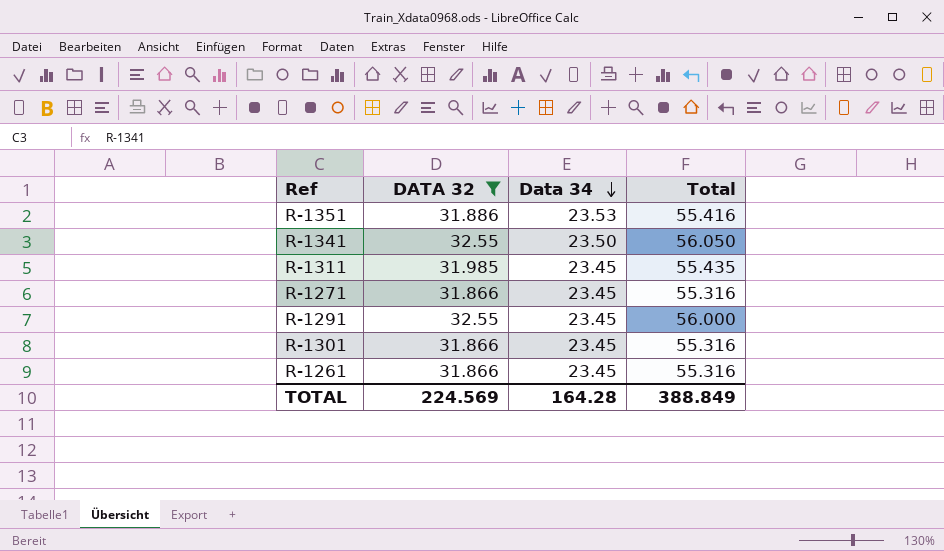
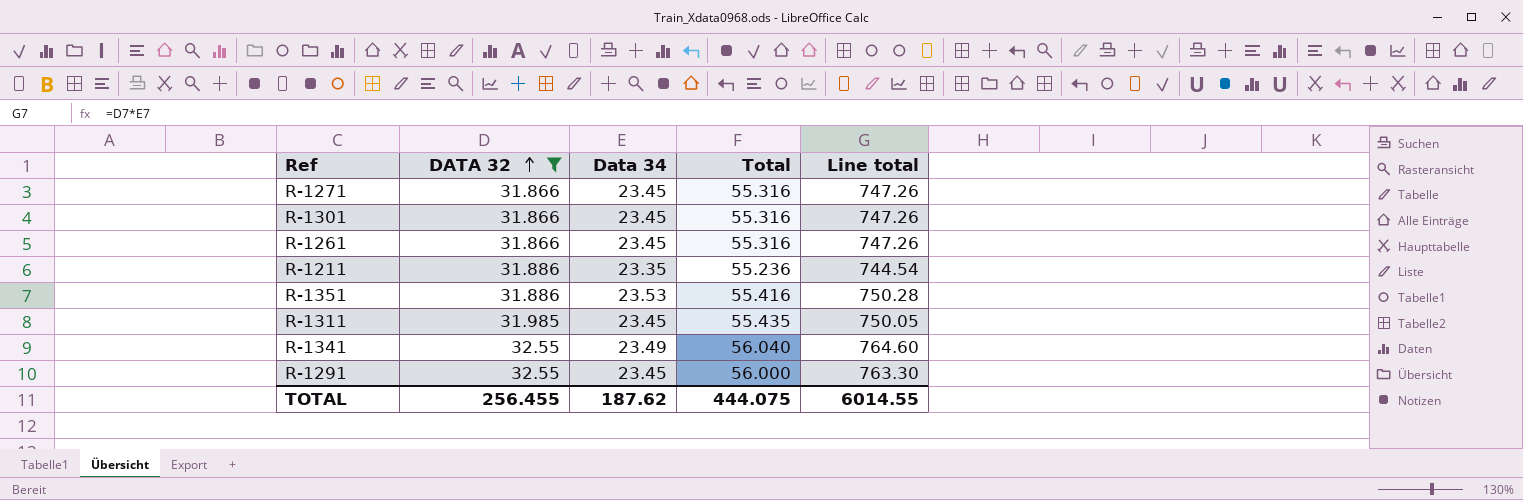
row order: Data 34 descending -> DATA 32 ascending
column Line total | formula: none -> [DATA 32] * [Data 34]
row R-1211: none -> 31.886 | 23.35 | 55.236 | 744.54
R-1341 | Data 34: 23.50 -> 23.49
R-1341 | Total: 56.050 -> 56.040
TOTAL | DATA 32: 224.569 -> 256.455
TOTAL | Data 34: 164.28 -> 187.62
TOTAL | Total: 388.849 -> 444.075

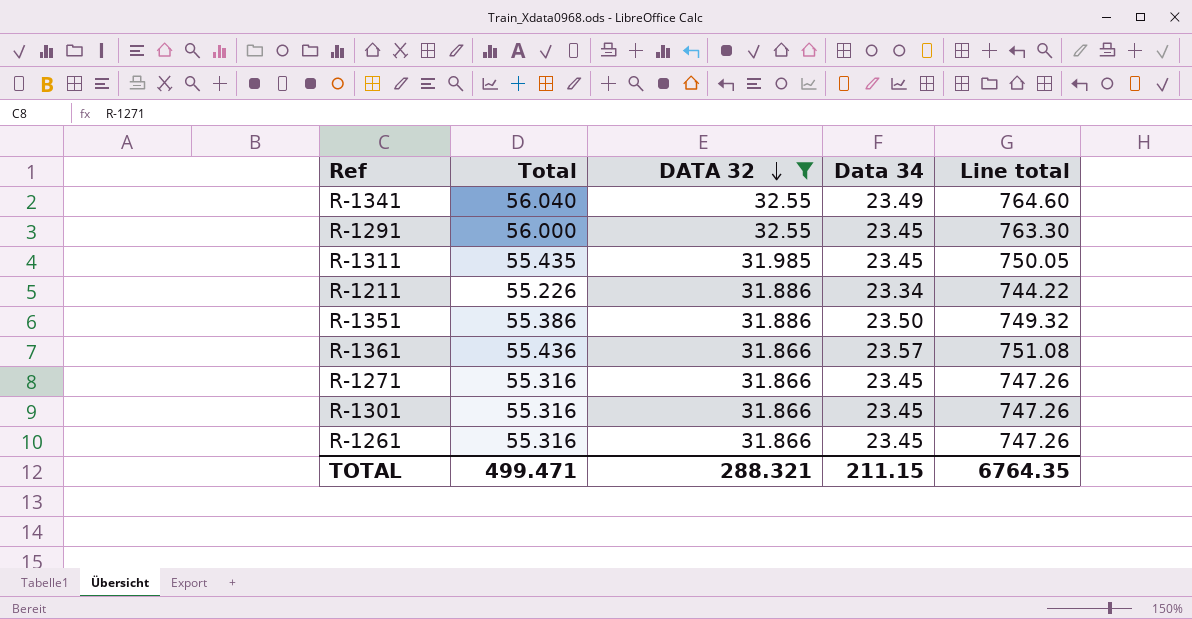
row order: DATA 32 ascending -> DATA 32 descending
column Total | position: 4 -> 2
R-1211 | Total: 55.236 -> 55.226
R-1211 | Data 34: 23.35 -> 23.34
R-1211 | Line total: 744.54 -> 744.22
R-1351 | Total: 55.416 -> 55.386
R-1351 | Data 34: 23.53 -> 23.50
R-1351 | Line total: 750.28 -> 749.32
row R-1361: none -> 55.436 | 31.866 | 23.57 | 751.08
TOTAL | Total: 444.075 -> 499.471
TOTAL | DATA 32: 256.455 -> 288.321
TOTAL | Data 34: 187.62 -> 211.15
TOTAL | Line total: 6014.55 -> 6764.35

